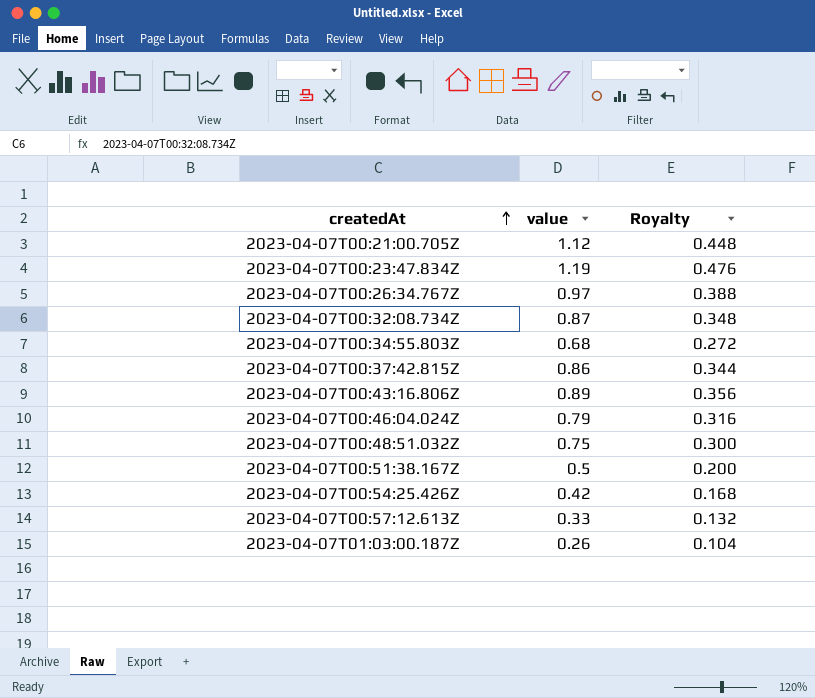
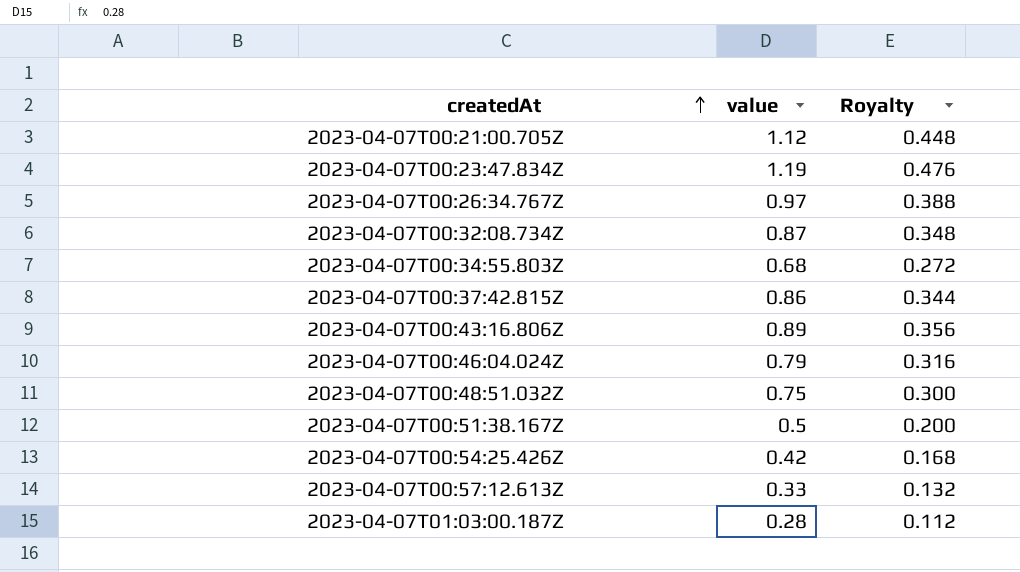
2023-04-07T01:03:00.187Z | value: 0.26 -> 0.28
2023-04-07T01:03:00.187Z | Royalty: 0.104 -> 0.112

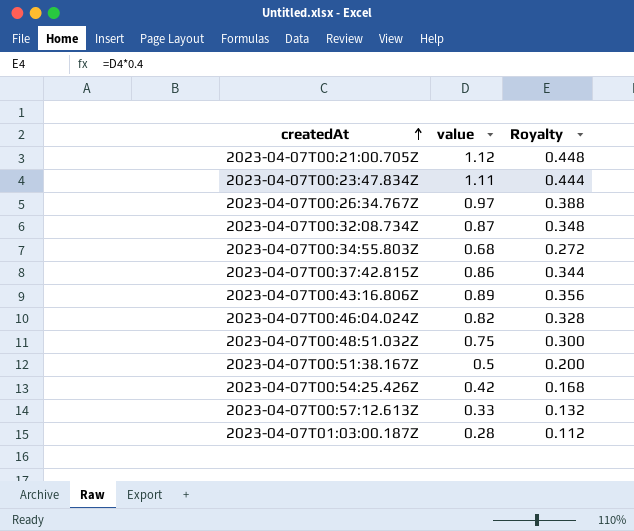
2023-04-07T00:23:47.834Z | value: 1.19 -> 1.11
2023-04-07T00:23:47.834Z | Royalty: 0.476 -> 0.444
2023-04-07T00:46:04.024Z | value: 0.79 -> 0.82
2023-04-07T00:46:04.024Z | Royalty: 0.316 -> 0.328

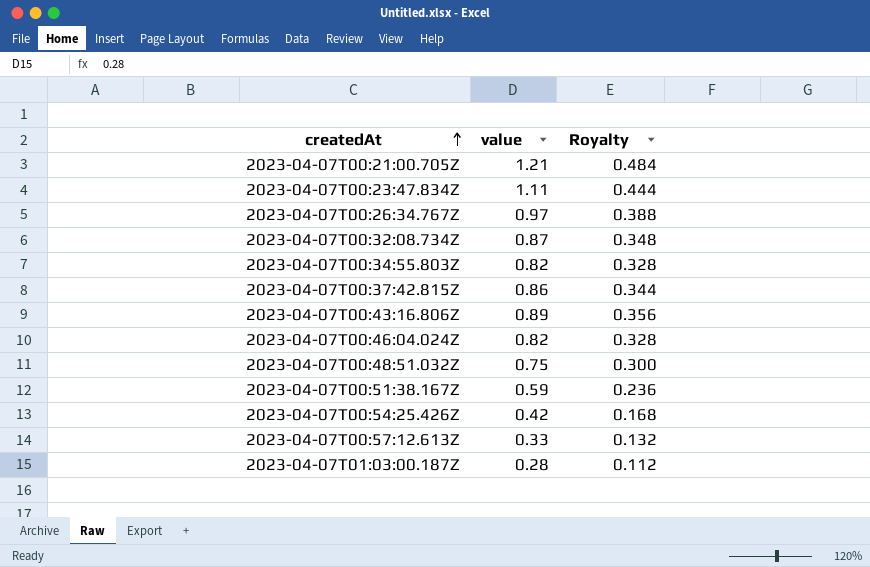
2023-04-07T00:21:00.705Z | value: 1.12 -> 1.21
2023-04-07T00:21:00.705Z | Royalty: 0.448 -> 0.484
2023-04-07T00:34:55.803Z | value: 0.68 -> 0.82
2023-04-07T00:34:55.803Z | Royalty: 0.272 -> 0.328
2023-04-07T00:51:38.167Z | value: 0.5 -> 0.59
2023-04-07T00:51:38.167Z | Royalty: 0.200 -> 0.236

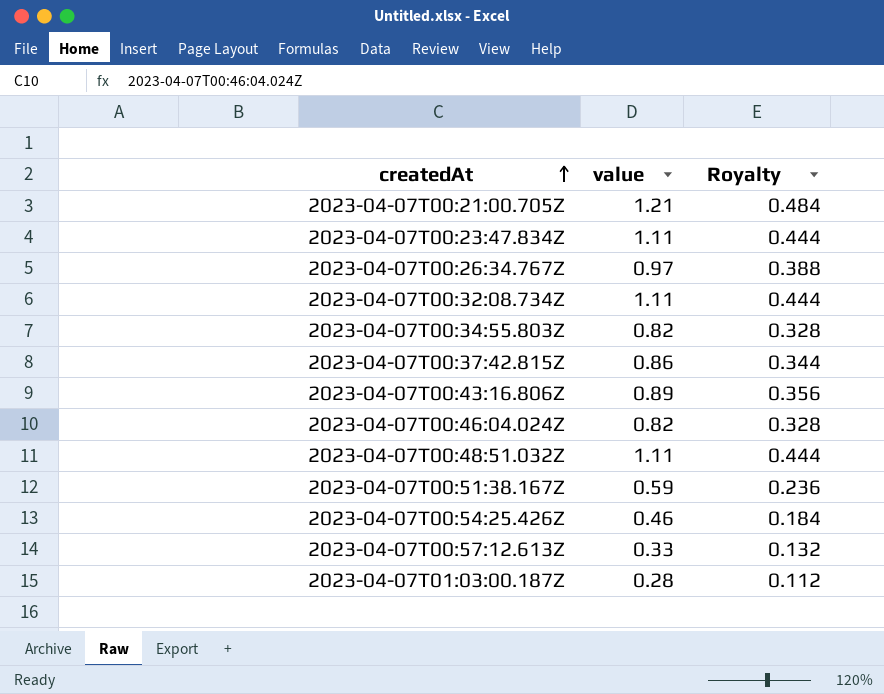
2023-04-07T00:32:08.734Z | value: 0.87 -> 1.11
2023-04-07T00:32:08.734Z | Royalty: 0.348 -> 0.444
2023-04-07T00:48:51.032Z | value: 0.75 -> 1.11
2023-04-07T00:48:51.032Z | Royalty: 0.300 -> 0.444
2023-04-07T00:54:25.426Z | value: 0.42 -> 0.46
2023-04-07T00:54:25.426Z | Royalty: 0.168 -> 0.184

